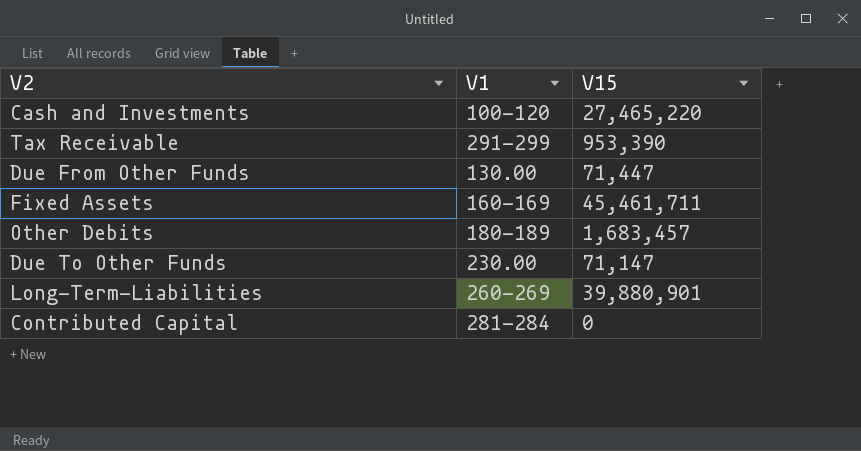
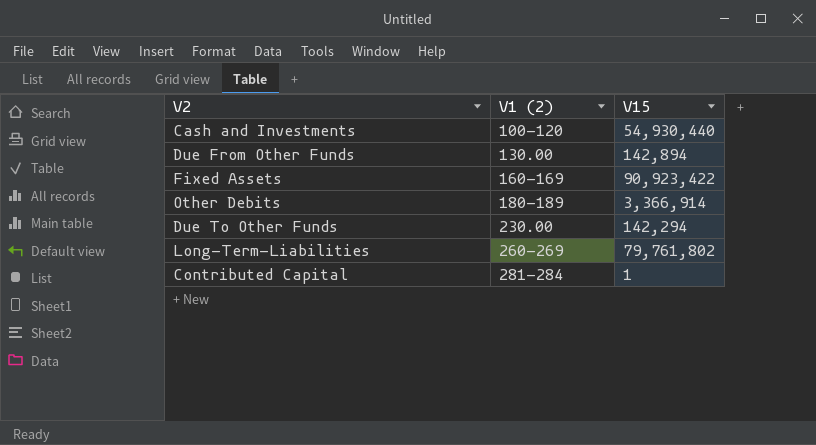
column name: V1 -> V1 (2)
row Tax Receivable: 291-299 | 953,390 -> none
Cash and Investments | V15: 27,465,220 -> 54,930,440
Due From Other Funds | V15: 71,447 -> 142,894
Fixed Assets | V15: 45,461,711 -> 90,923,422
Other Debits | V15: 1,683,457 -> 3,366,914
Due To Other Funds | V15: 71,147 -> 142,294
Long-Term-Liabilities | V15: 39,880,901 -> 79,761,802
Contributed Capital | V15: 0 -> 1

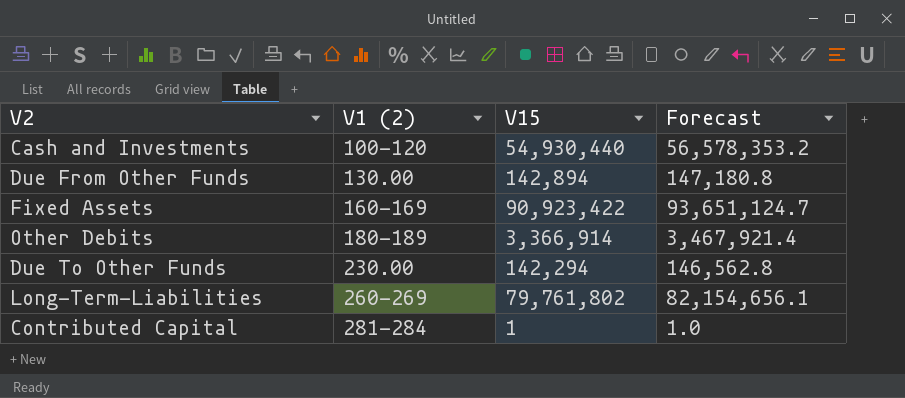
column Forecast | formula: none -> [V15] * 1.03

